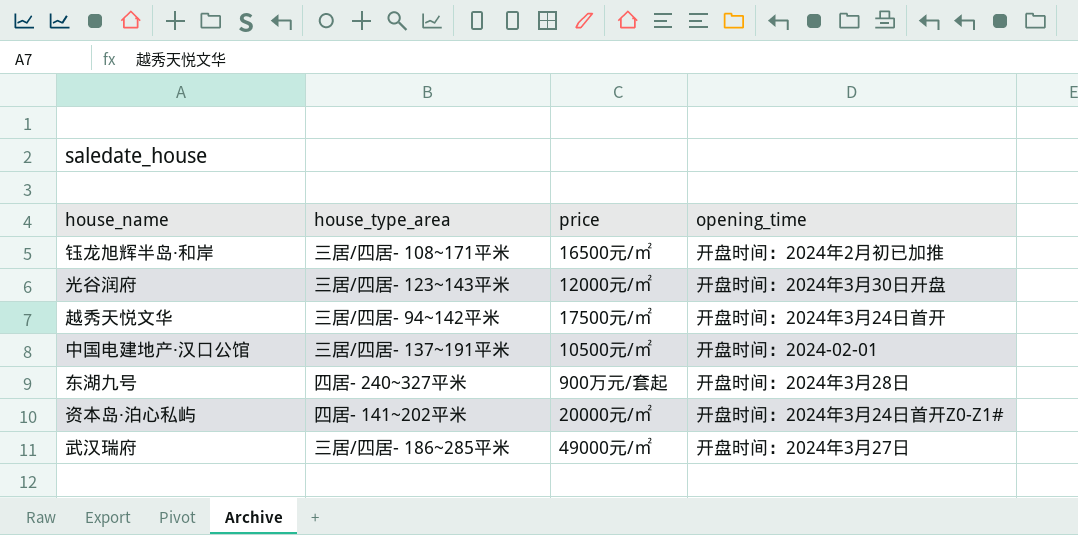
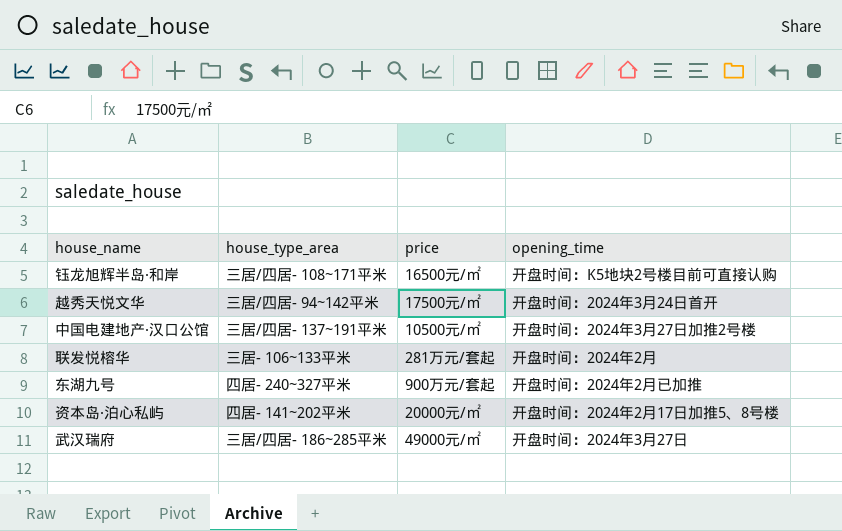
row 光谷润府: 三居/四居- 123~143平米 | 12000元/㎡ | 开盘时间：2024年3月30日开盘 -> none
钰龙旭辉半岛·和岸 | opening_time: 开盘时间：2024年2月初已加推 -> 开盘时间：K5地块2号楼目前可直接认购
中国电建地产·汉口公馆 | opening_time: 开盘时间：2024-02-01 -> 开盘时间：2024年3月27日加推2号楼
row 联发悦榕华: none -> 三居- 106~133平米 | 281万元/套起 | 开盘时间：2024年2月
东湖九号 | opening_time: 开盘时间：2024年3月28日 -> 开盘时间：2024年2月已加推
资本岛·泊心私屿 | opening_time: 开盘时间：2024年3月24日首开Z0-Z1# -> 开盘时间：2024年2月17日加推5、8号楼

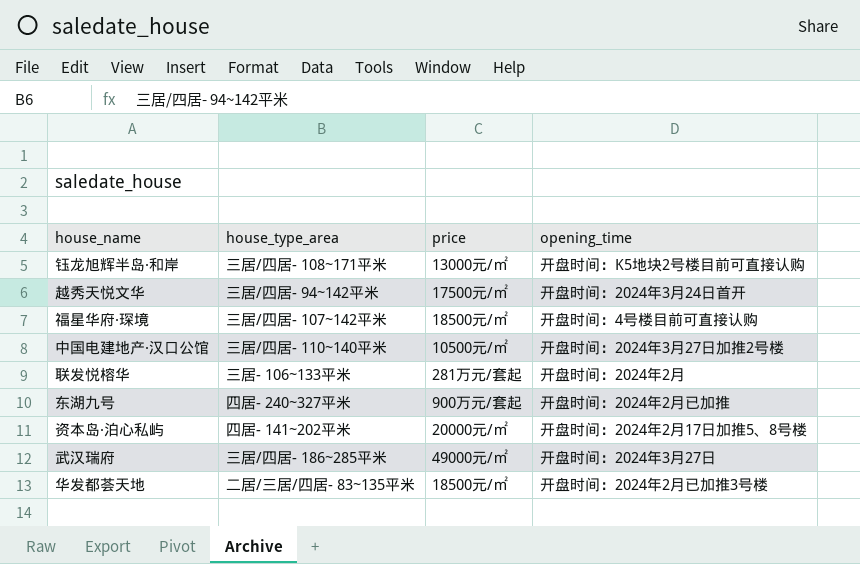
钰龙旭辉半岛·和岸 | price: 16500元/㎡ -> 13000元/㎡
row 福星华府·琛境: none -> 三居/四居- 107~142平米 | 18500元/㎡ | 开盘时间：4号楼目前可直接认购
中国电建地产·汉口公馆 | house_type_area: 三居/四居- 137~191平米 -> 三居/四居- 110~140平米
row 华发都荟天地: none -> 二居/三居/四居- 83~135平米 | 18500元/㎡ | 开盘时间：2024年2月已加推3号楼

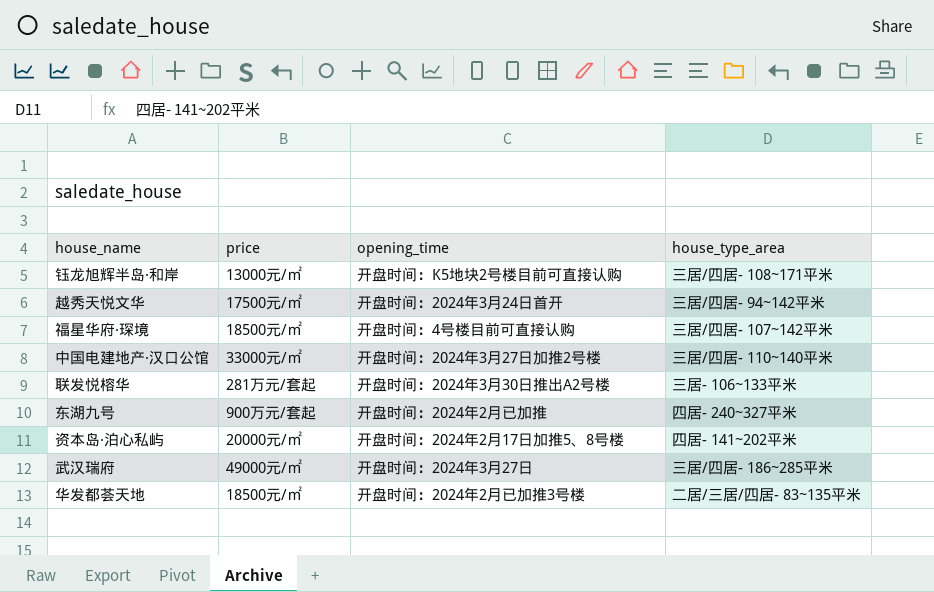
column house_type_area | position: 2 -> 4
中国电建地产·汉口公馆 | price: 10500元/㎡ -> 33000元/㎡
联发悦榕华 | opening_time: 开盘时间：2024年2月 -> 开盘时间：2024年3月30日推出A2号楼

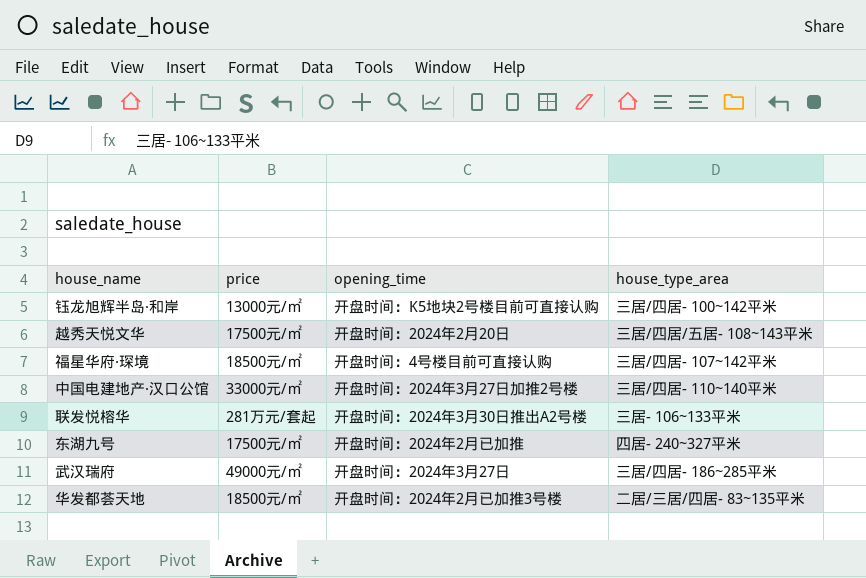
row 资本岛·泊心私屿: 20000元/㎡ | 开盘时间：2024年2月17日加推5、8号楼 | 四居- 141~202平米 -> none
钰龙旭辉半岛·和岸 | house_type_area: 三居/四居- 108~171平米 -> 三居/四居- 100~142平米
越秀天悦文华 | opening_time: 开盘时间：2024年3月24日首开 -> 开盘时间：2024年2月20日
越秀天悦文华 | house_type_area: 三居/四居- 94~142平米 -> 三居/四居/五居- 108~143平米
东湖九号 | price: 900万元/套起 -> 17500元/㎡

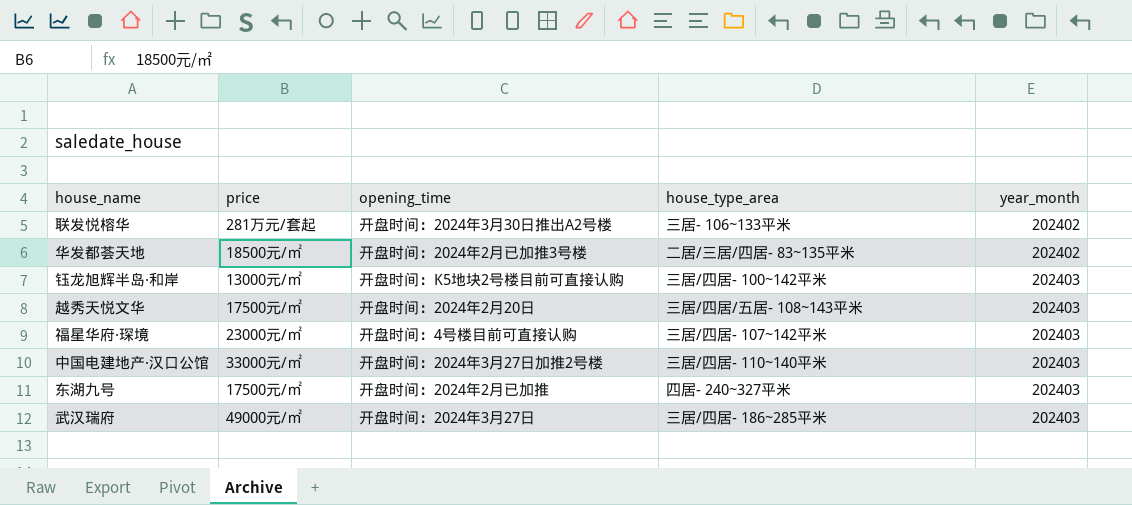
row order: none -> year_month ascending
column year_month | position: none -> 5
福星华府·琛境 | price: 18500元/㎡ -> 23000元/㎡

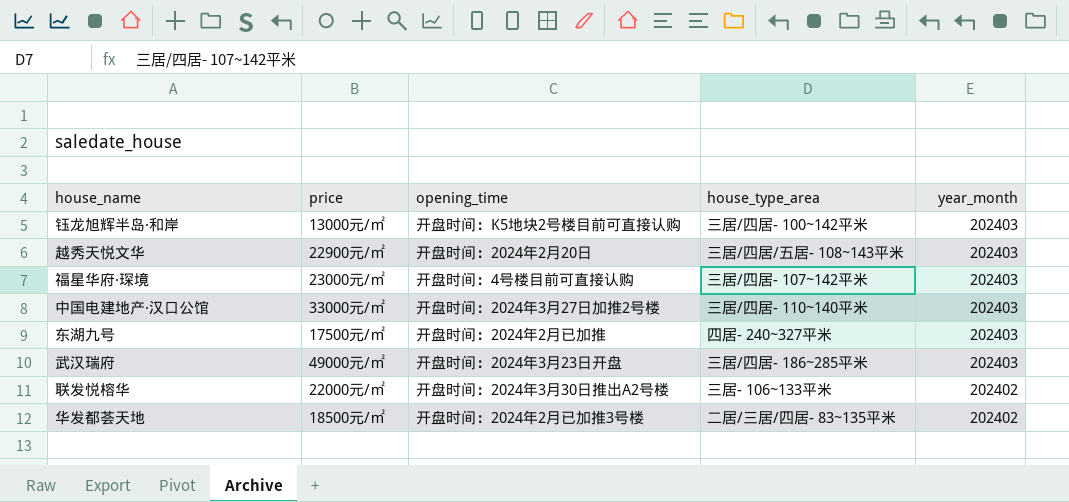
row order: year_month ascending -> year_month descending
越秀天悦文华 | price: 17500元/㎡ -> 22900元/㎡
武汉瑞府 | opening_time: 开盘时间：2024年3月27日 -> 开盘时间：2024年3月23日开盘
联发悦榕华 | price: 281万元/套起 -> 22000元/㎡

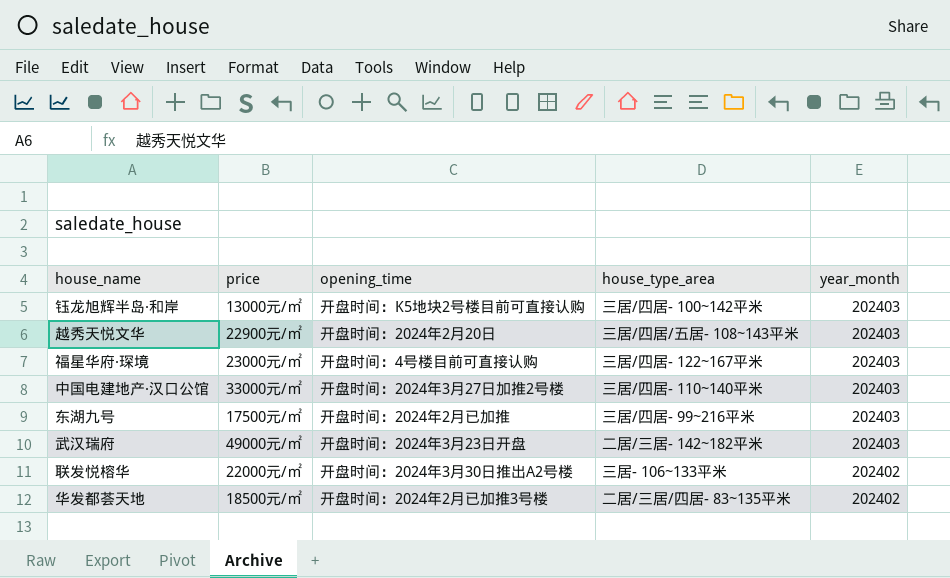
福星华府·琛境 | house_type_area: 三居/四居- 107~142平米 -> 三居/四居- 122~167平米
东湖九号 | house_type_area: 四居- 240~327平米 -> 三居/四居- 99~216平米
武汉瑞府 | house_type_area: 三居/四居- 186~285平米 -> 二居/三居- 142~182平米

